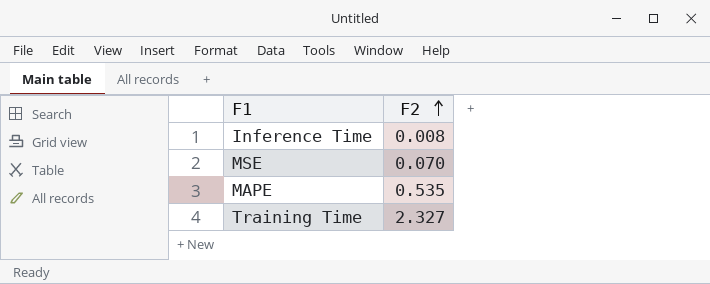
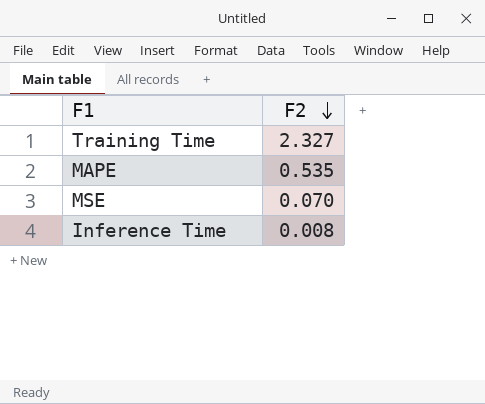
row order: F2 ascending -> F2 descending

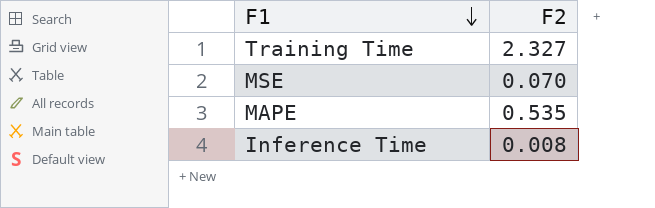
row order: F2 descending -> F1 descending

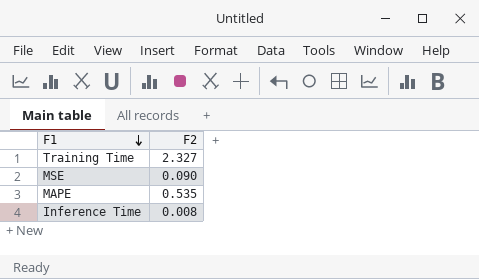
MSE | F2: 0.070 -> 0.090

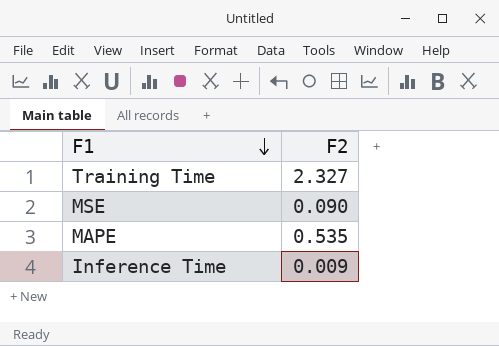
Inference Time | F2: 0.008 -> 0.009

